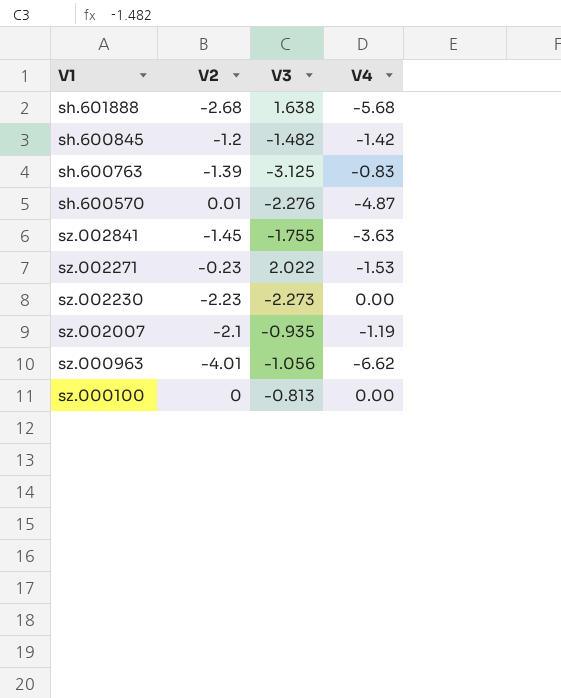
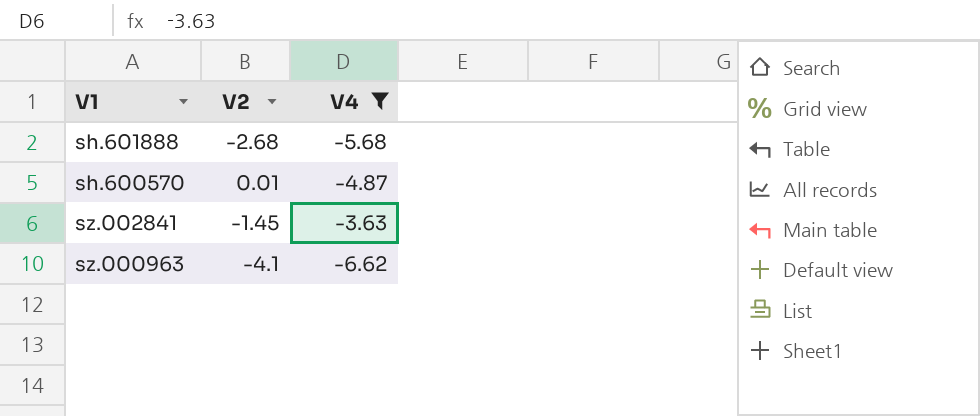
filter: none -> V4 <= -3.63
column V3 | position: 3 -> none
sz.000963 | V2: -4.01 -> -4.1

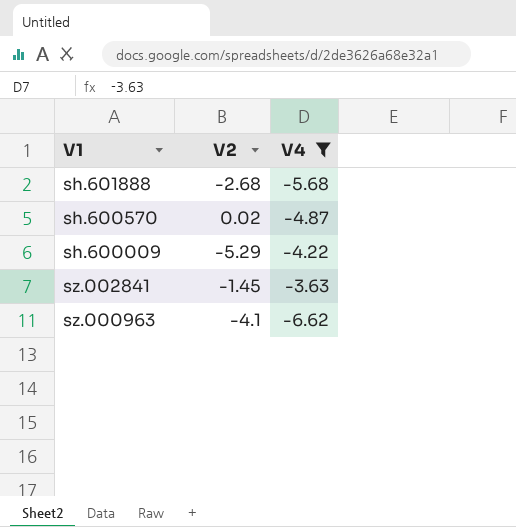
sh.600570 | V2: 0.01 -> 0.02
row sh.600009: none -> -5.29 | -4.22

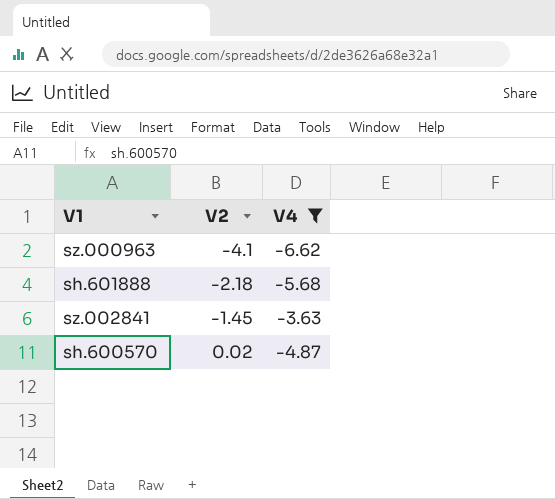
row order: none -> V2 ascending
row sh.600009: -5.29 | -4.22 -> none
sh.601888 | V2: -2.68 -> -2.18

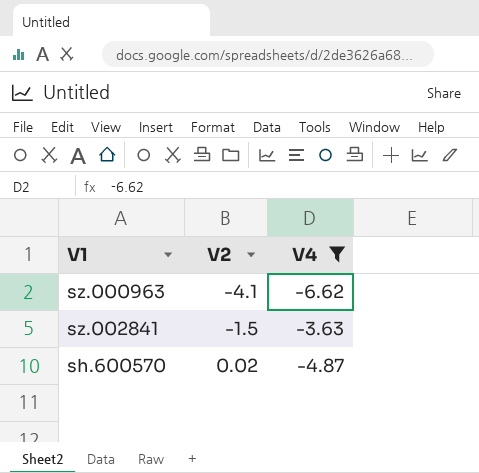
row sh.601888: -2.18 | -5.68 -> none
sz.002841 | V2: -1.45 -> -1.5

